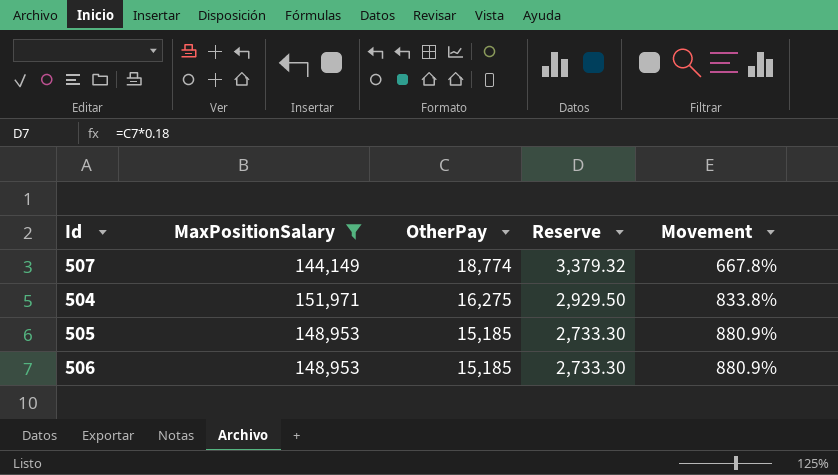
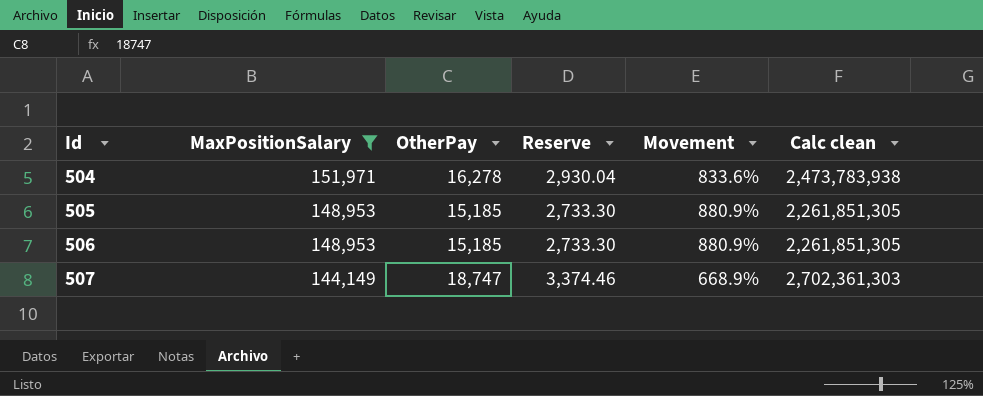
row order: OtherPay descending -> Id ascending
column Calc clean | formula: none -> [MaxPositionSalary] * [OtherPay]
504 | OtherPay: 16,275 -> 16,278
504 | Reserve: 2,929.50 -> 2,930.04
504 | Movement: 833.8% -> 833.6%
507 | OtherPay: 18,774 -> 18,747
507 | Reserve: 3,379.32 -> 3,374.46
507 | Movement: 667.8% -> 668.9%

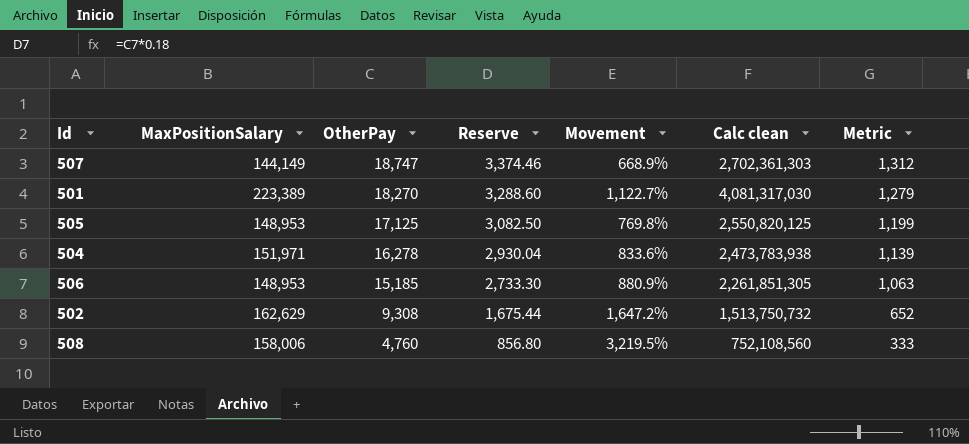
filter: MaxPositionSalary <= 151,971 -> none
row order: Id ascending -> OtherPay descending
column Metric | formula: none -> [OtherPay] * 0.07
505 | OtherPay: 15,185 -> 17,125
505 | Reserve: 2,733.30 -> 3,082.50
505 | Movement: 880.9% -> 769.8%
505 | Calc clean: 2,261,851,305 -> 2,550,820,125

